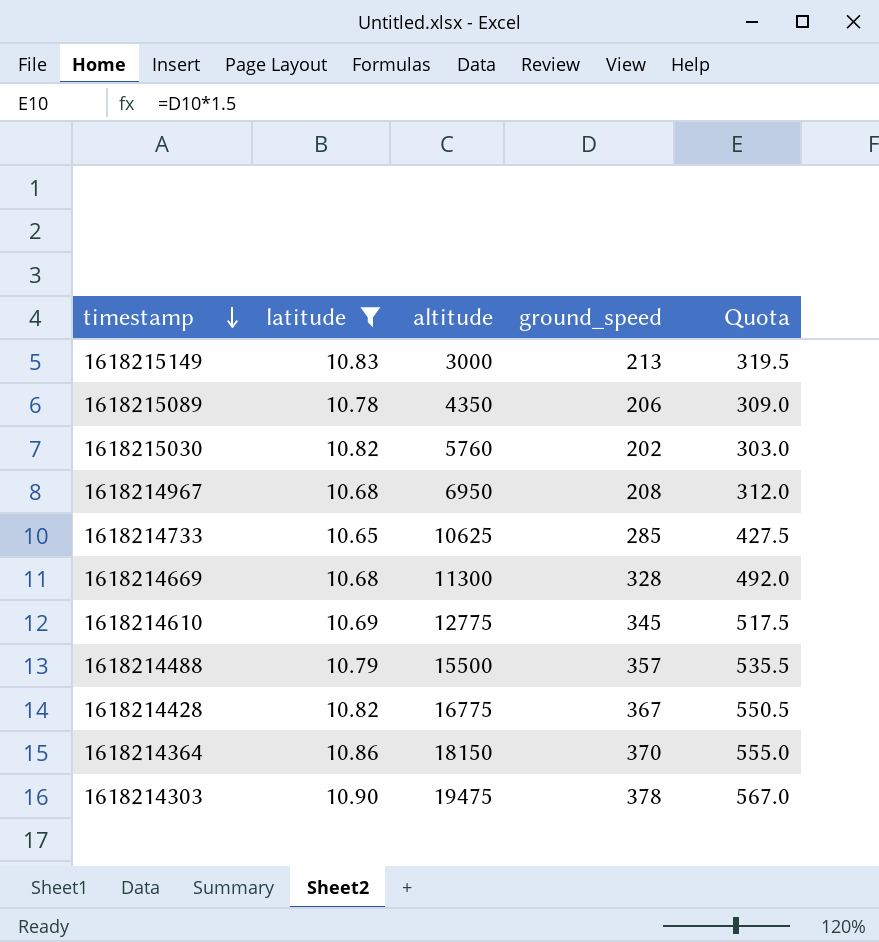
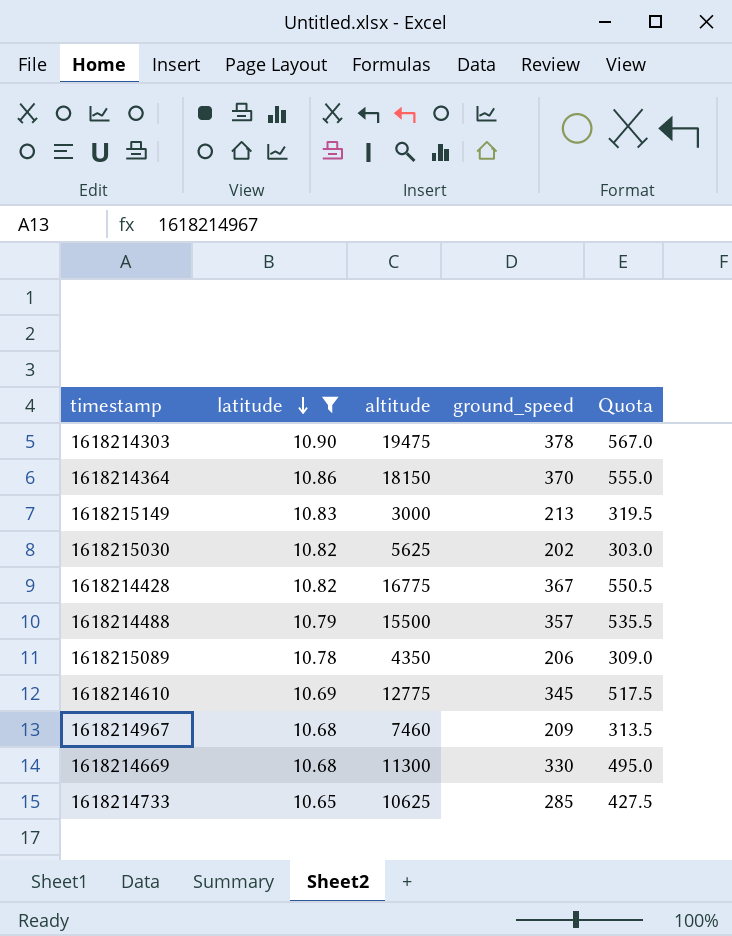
row order: timestamp descending -> latitude descending
1618215030 | altitude: 5760 -> 5625
1618214967 | altitude: 6950 -> 7460
1618214967 | ground_speed: 208 -> 209
1618214967 | Quota: 312.0 -> 313.5
1618214669 | ground_speed: 328 -> 330
1618214669 | Quota: 492.0 -> 495.0

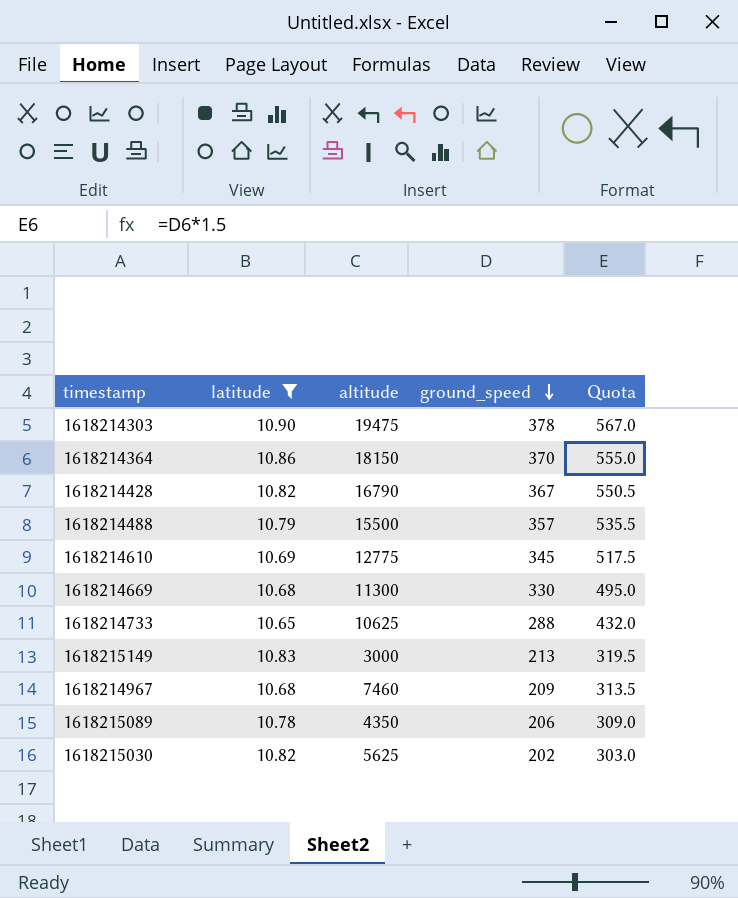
row order: latitude descending -> ground_speed descending
1618214428 | altitude: 16775 -> 16790
1618214733 | ground_speed: 285 -> 288
1618214733 | Quota: 427.5 -> 432.0

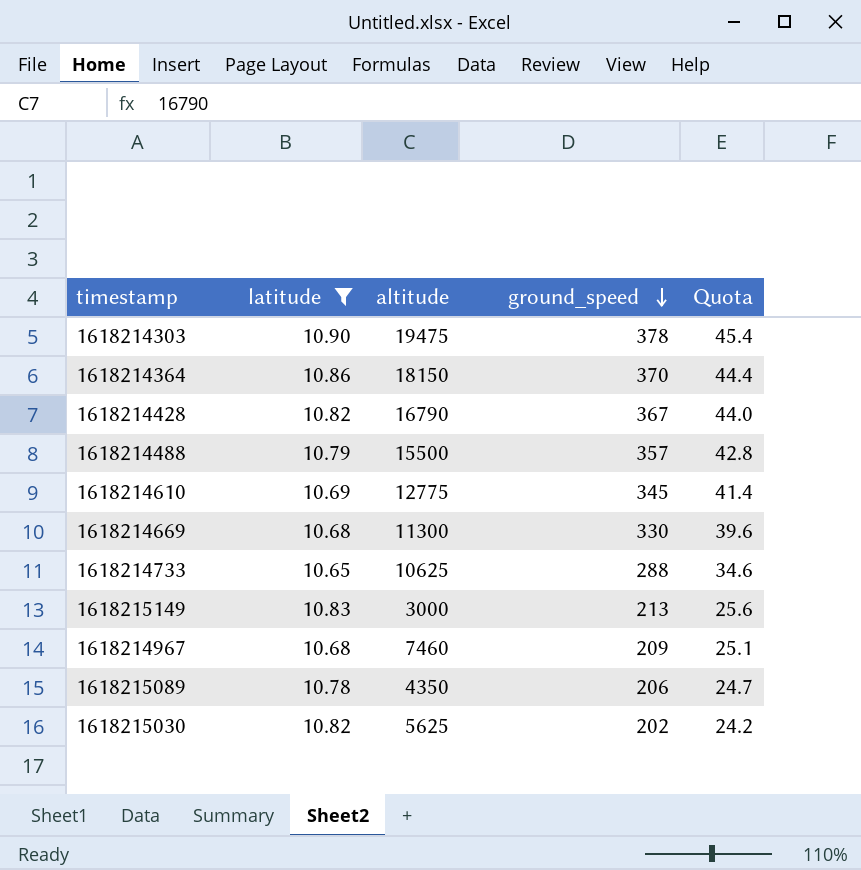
column Quota | formula: [ground_speed] * 1.5 -> [ground_speed] * 0.12

